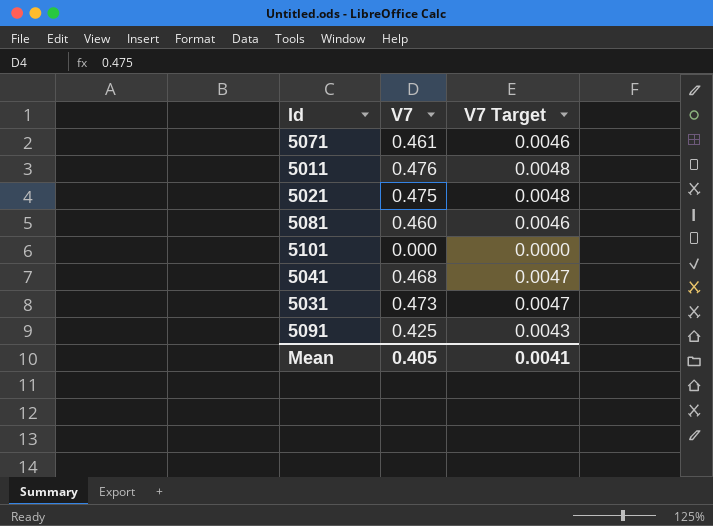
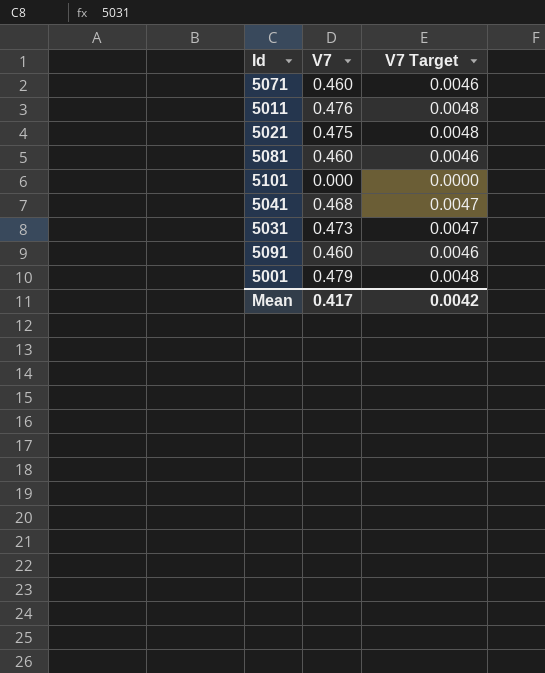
5071 | V7: 0.461 -> 0.460
5091 | V7: 0.425 -> 0.460
5091 | V7 Target: 0.0043 -> 0.0046
row 5001: none -> 0.479 | 0.0048
Mean | V7: 0.405 -> 0.417
Mean | V7 Target: 0.0041 -> 0.0042

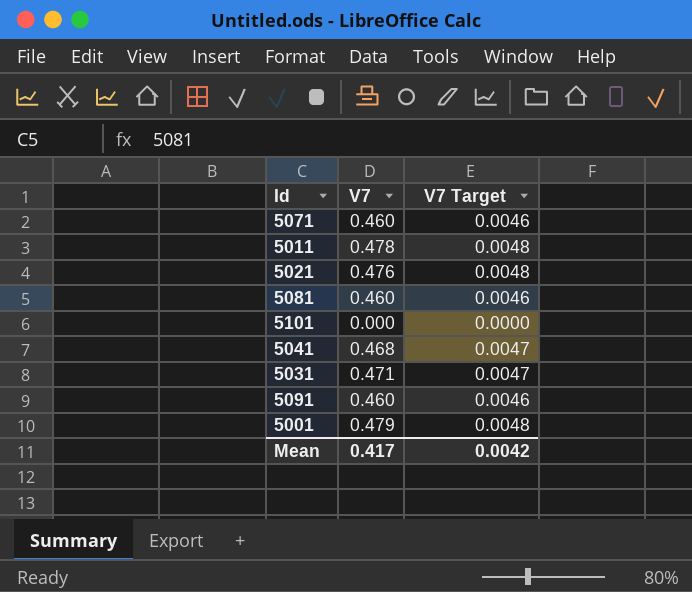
5011 | V7: 0.476 -> 0.478
5021 | V7: 0.475 -> 0.476
5031 | V7: 0.473 -> 0.471

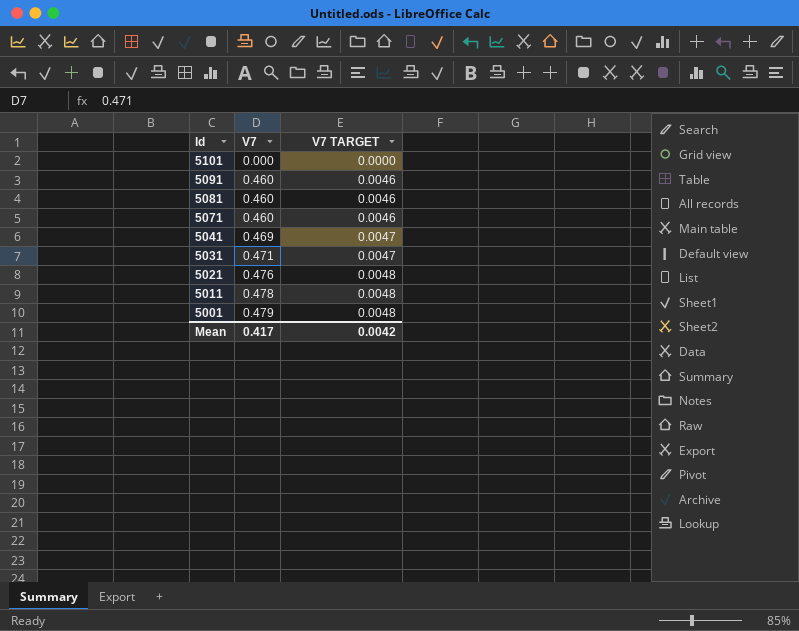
row order: none -> Id descending
column name: V7 Target -> V7 TARGET
5041 | V7: 0.468 -> 0.469

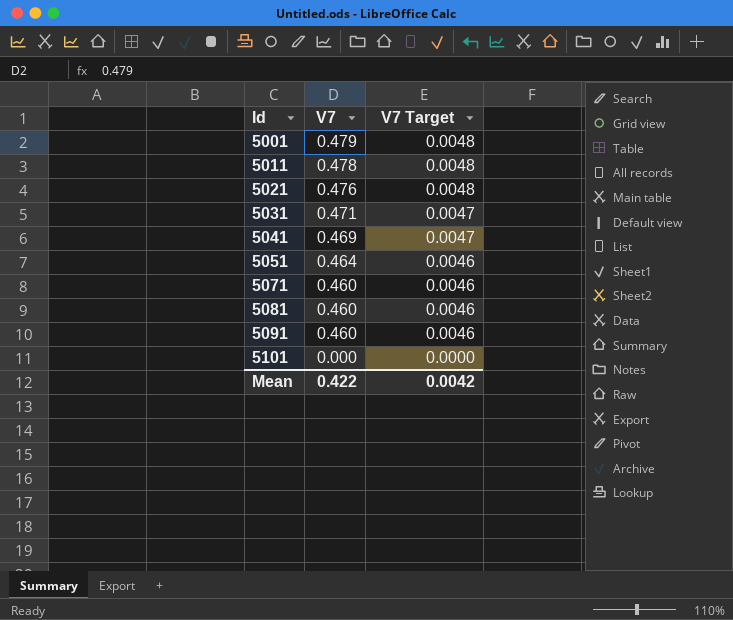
row order: Id descending -> Id ascending
column name: V7 TARGET -> V7 Target
row 5051: none -> 0.464 | 0.0046
Mean | V7: 0.417 -> 0.422

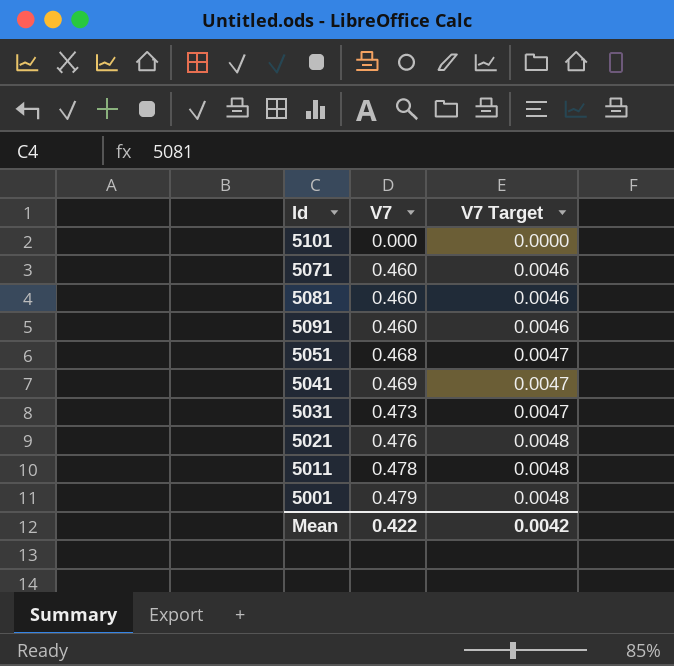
row order: Id ascending -> V7 ascending
5051 | V7: 0.464 -> 0.468
5051 | V7 Target: 0.0046 -> 0.0047
5031 | V7: 0.471 -> 0.473

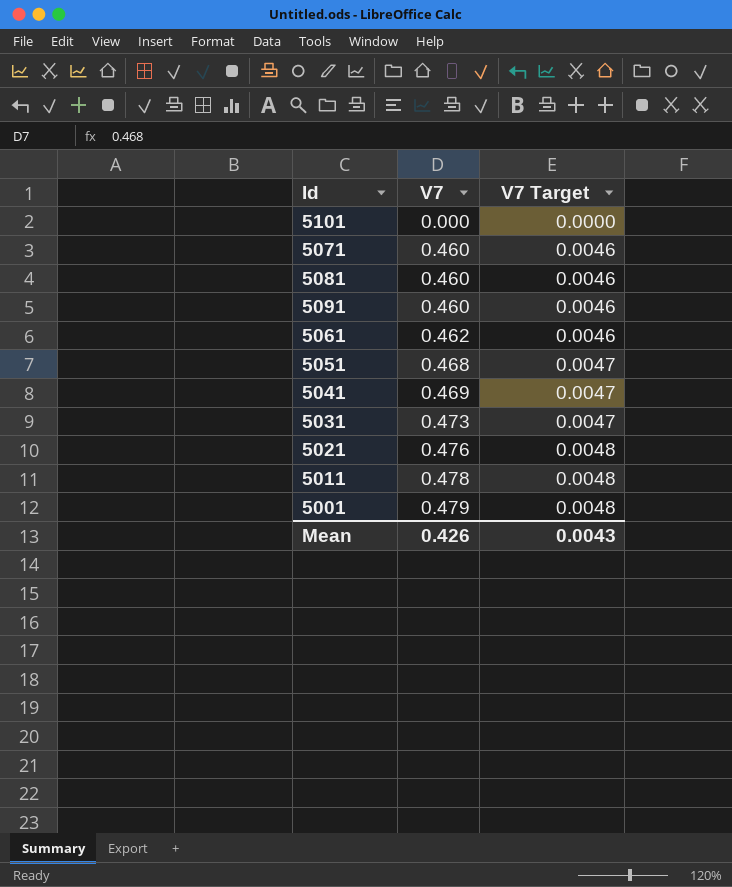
row 5061: none -> 0.462 | 0.0046
Mean | V7: 0.422 -> 0.426
Mean | V7 Target: 0.0042 -> 0.0043

